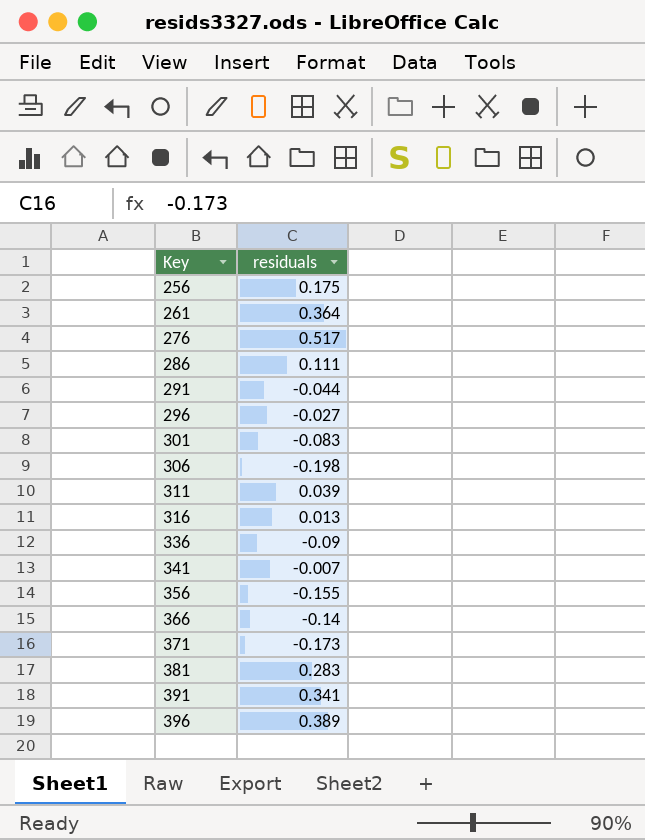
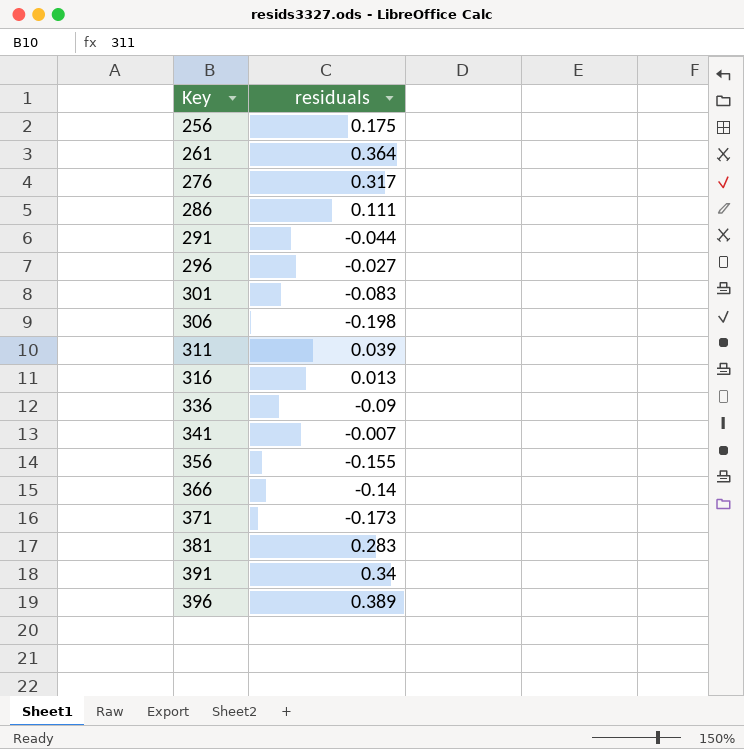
276 | residuals: 0.517 -> 0.317
391 | residuals: 0.341 -> 0.34

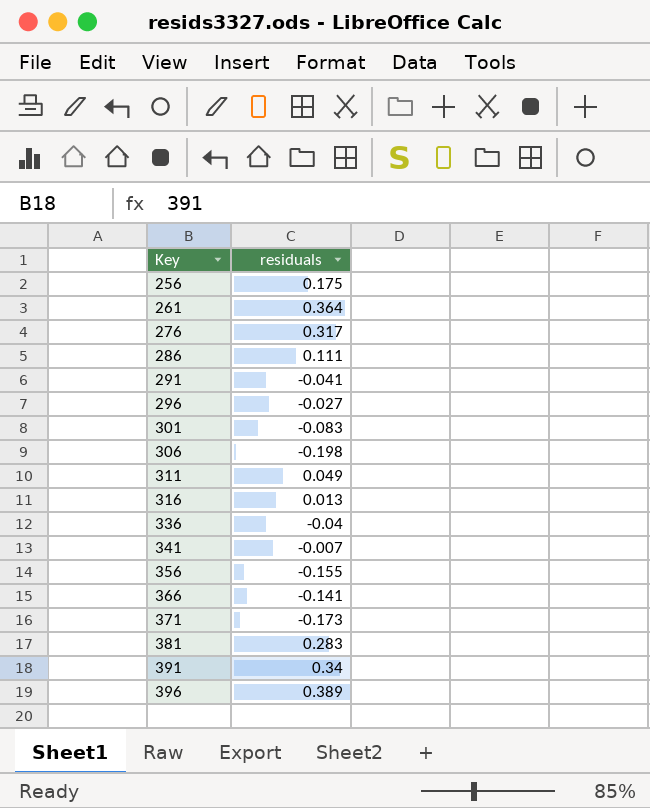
291 | residuals: -0.044 -> -0.041
311 | residuals: 0.039 -> 0.049
336 | residuals: -0.09 -> -0.04
366 | residuals: -0.14 -> -0.141

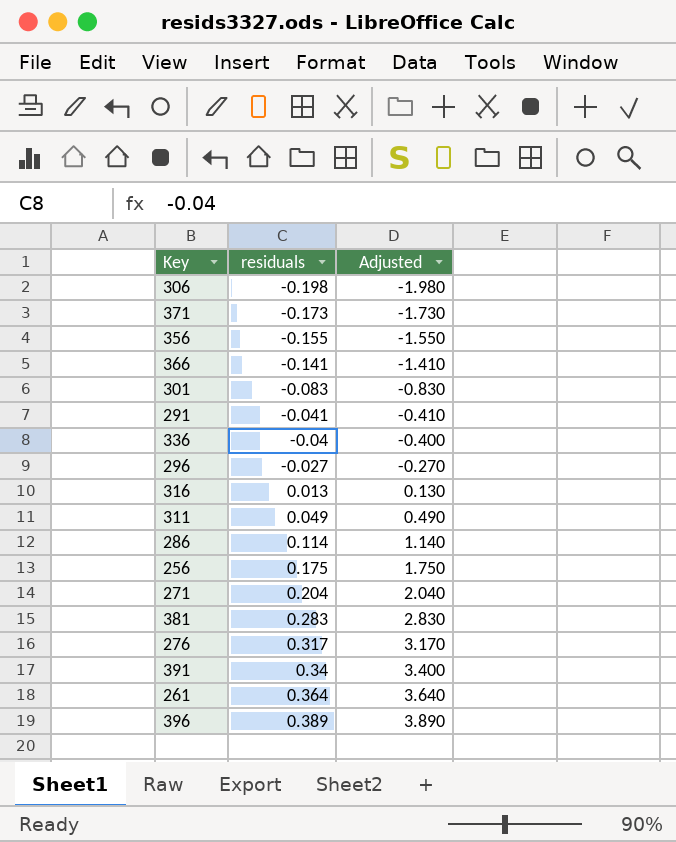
row order: Key ascending -> residuals ascending
column Adjusted | formula: none -> [residuals] * 10
row 341: -0.007 -> none
286 | residuals: 0.111 -> 0.114
row 271: none -> 0.204 | 2.040

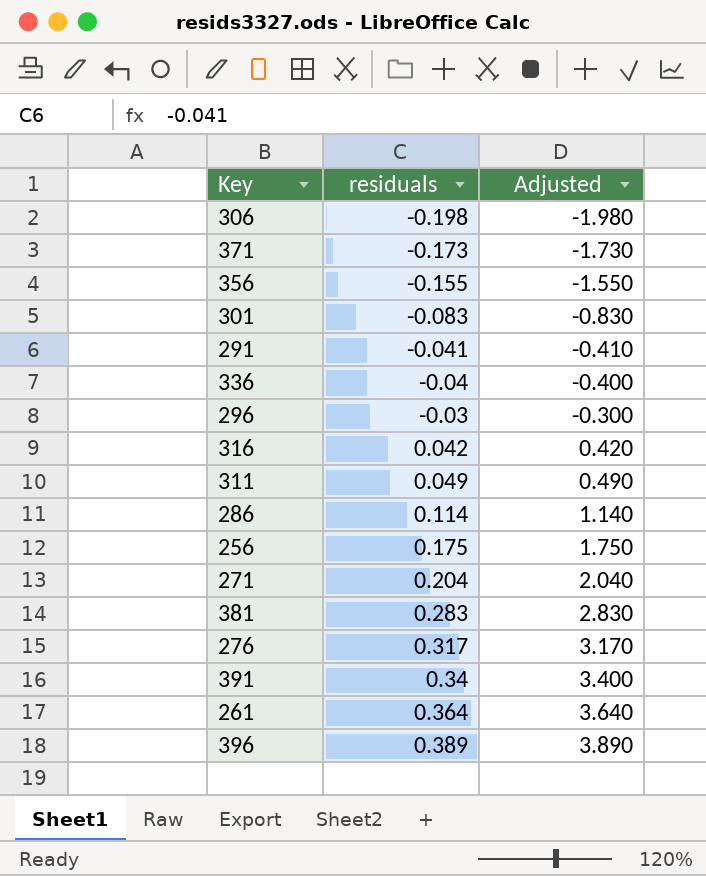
row 366: -0.141 | -1.410 -> none
296 | residuals: -0.027 -> -0.03
296 | Adjusted: -0.270 -> -0.300
316 | residuals: 0.013 -> 0.042
316 | Adjusted: 0.130 -> 0.420

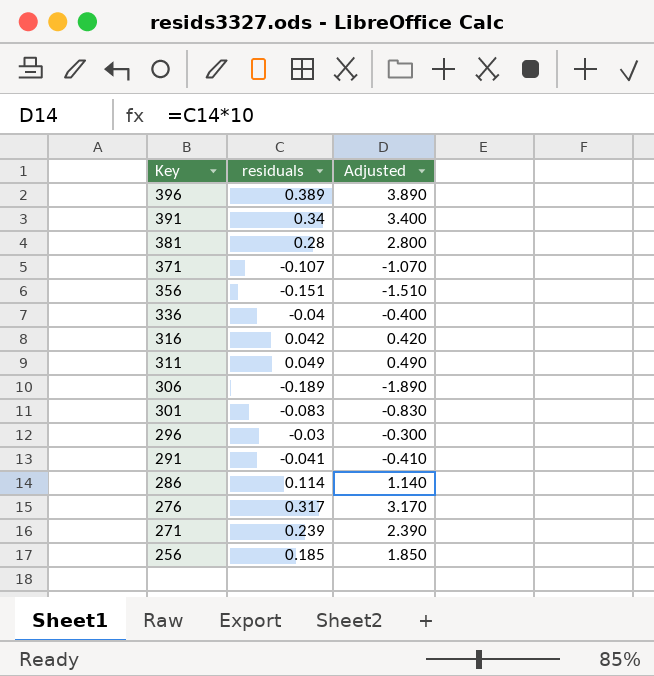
row order: residuals ascending -> Key descending
row 261: 0.364 | 3.640 -> none
381 | residuals: 0.283 -> 0.28
381 | Adjusted: 2.830 -> 2.800
371 | residuals: -0.173 -> -0.107
371 | Adjusted: -1.730 -> -1.070
356 | residuals: -0.155 -> -0.151
356 | Adjusted: -1.550 -> -1.510
306 | residuals: -0.198 -> -0.189
306 | Adjusted: -1.980 -> -1.890
271 | residuals: 0.204 -> 0.239
271 | Adjusted: 2.040 -> 2.390
256 | residuals: 0.175 -> 0.185
256 | Adjusted: 1.750 -> 1.850

